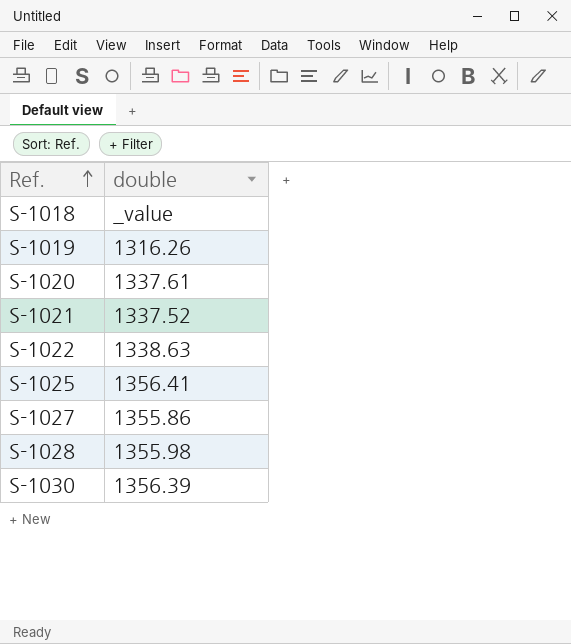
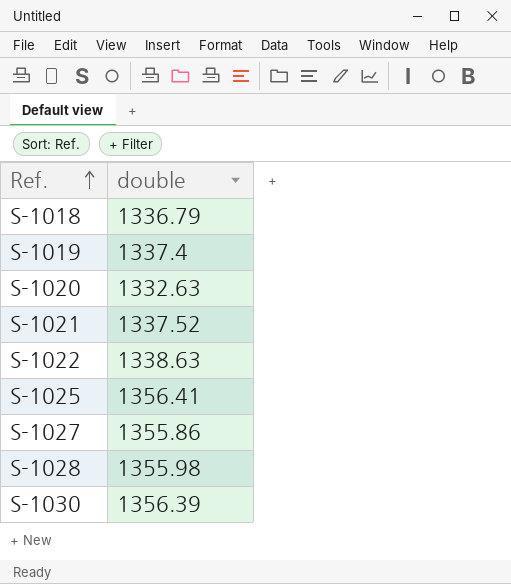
S-1018 | double: _value -> 1336.79
S-1019 | double: 1316.26 -> 1337.4
S-1020 | double: 1337.61 -> 1332.63

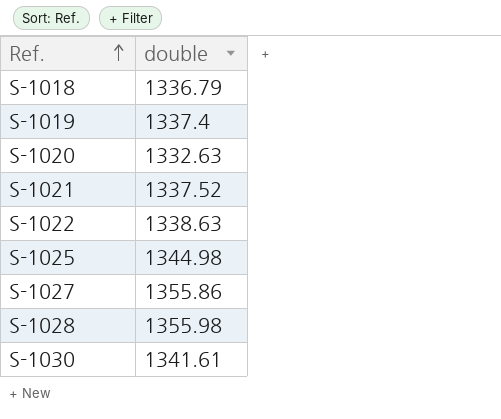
S-1025 | double: 1356.41 -> 1344.98
S-1030 | double: 1356.39 -> 1341.61

